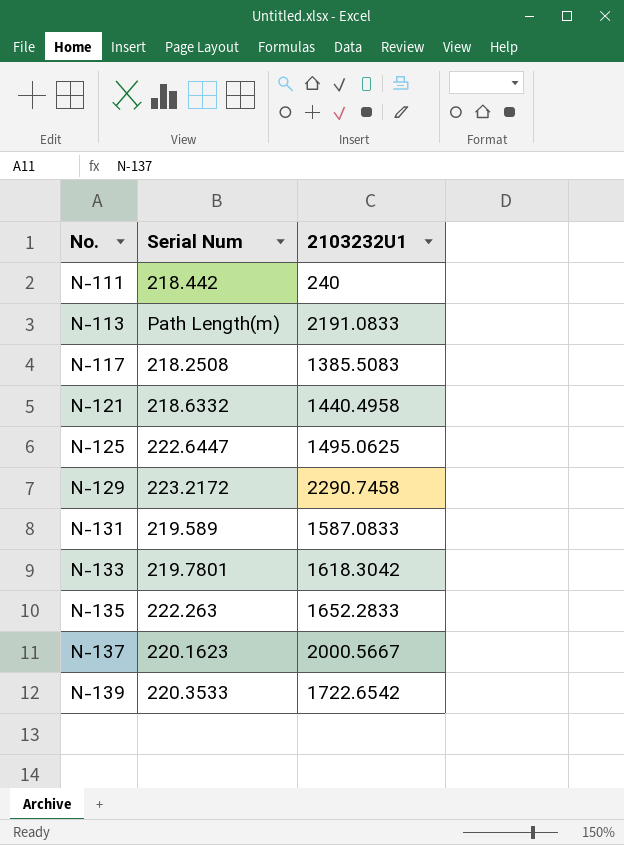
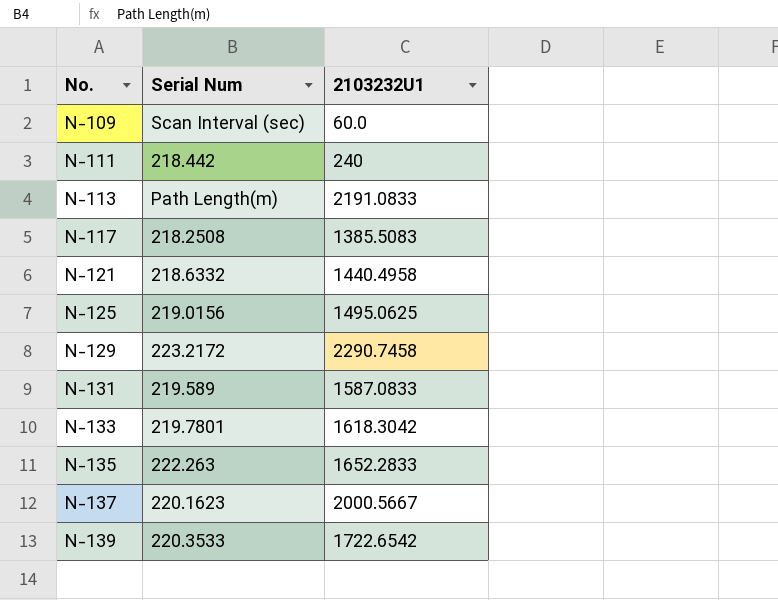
row N-109: none -> Scan Interval (sec) | 60.0
N-125 | Serial Num: 222.6447 -> 219.0156

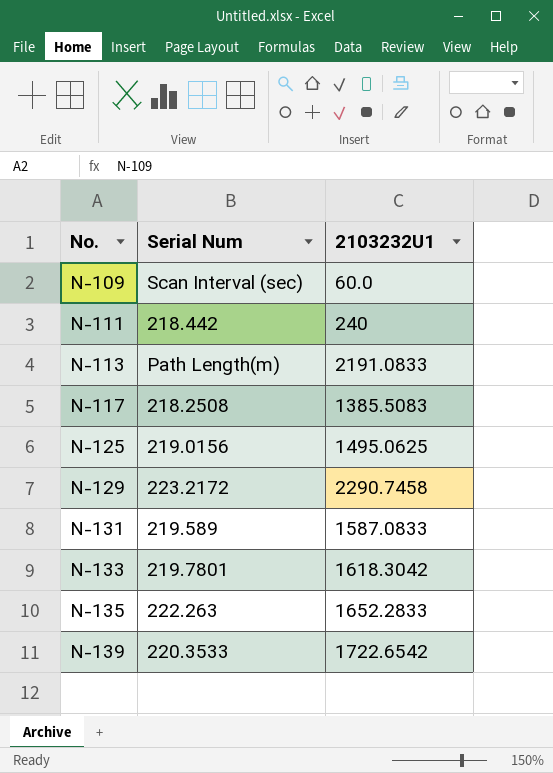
row N-121: 218.6332 | 1440.4958 -> none
row N-137: 220.1623 | 2000.5667 -> none

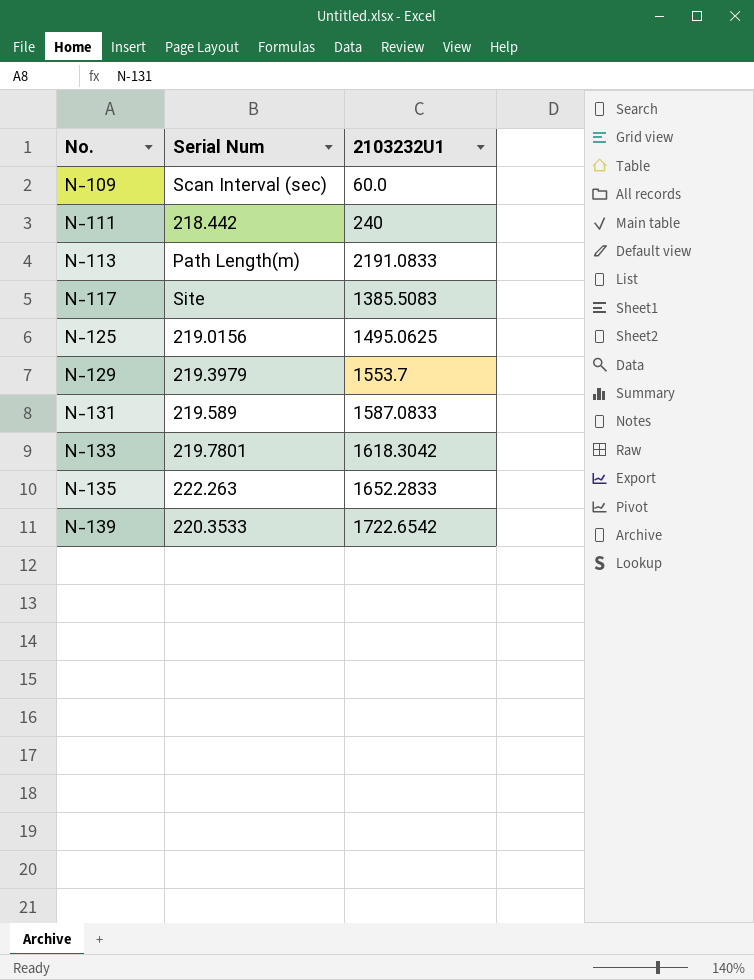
N-117 | Serial Num: 218.2508 -> Site
N-129 | Serial Num: 223.2172 -> 219.3979
N-129 | 2103232U1: 2290.7458 -> 1553.7

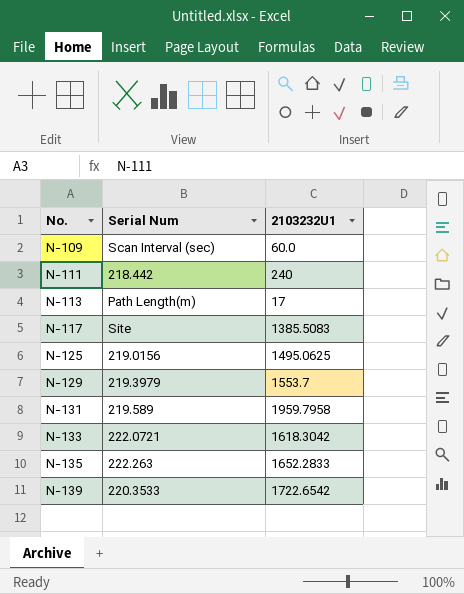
N-113 | 2103232U1: 2191.0833 -> 17
N-131 | 2103232U1: 1587.0833 -> 1959.7958
N-133 | Serial Num: 219.7801 -> 222.0721

